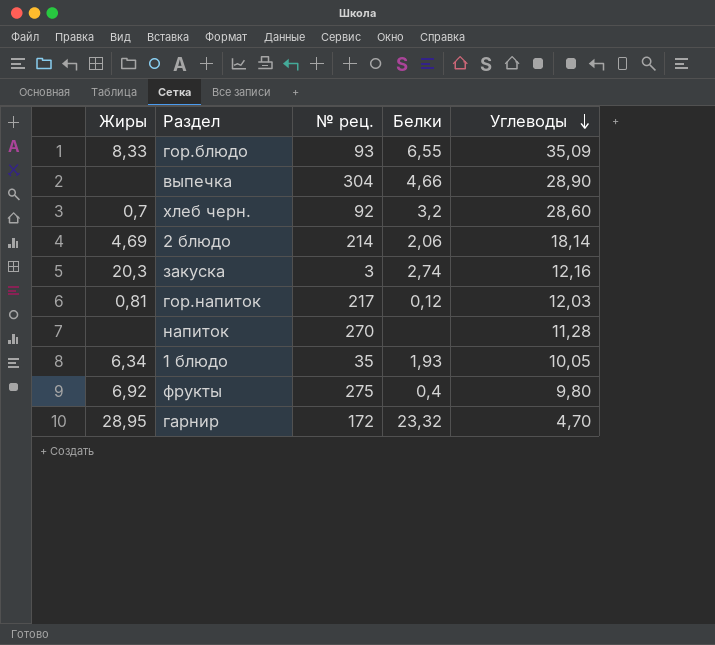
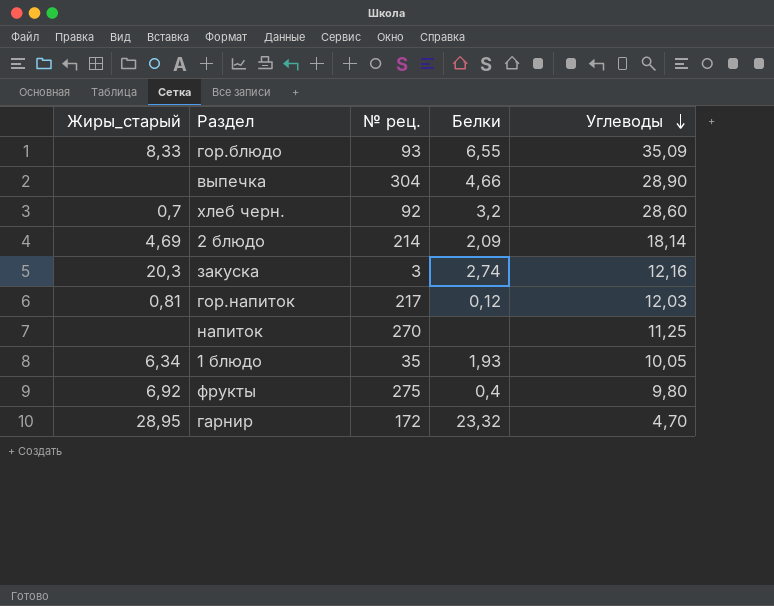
column name: Жиры -> Жиры_старый
2 блюдо | Белки: 2,06 -> 2,09
напиток | Углеводы: 11,28 -> 11,25

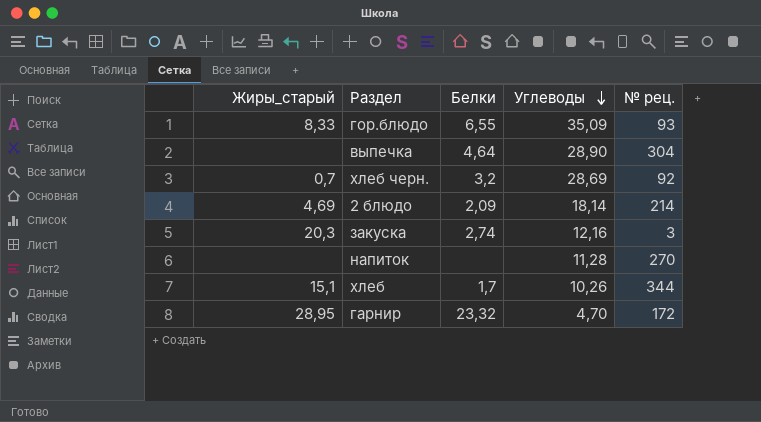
column № рец. | position: 3 -> 5
row гор.напиток: 0,81 | 217 | 0,12 | 12,03 -> none
row 1 блюдо: 6,34 | 35 | 1,93 | 10,05 -> none
row фрукты: 6,92 | 275 | 0,4 | 9,80 -> none
выпечка | Белки: 4,66 -> 4,64
хлеб черн. | Углеводы: 28,60 -> 28,69
напиток | Углеводы: 11,25 -> 11,28
row хлеб: none -> 15,1 | 1,7 | 10,26 | 344

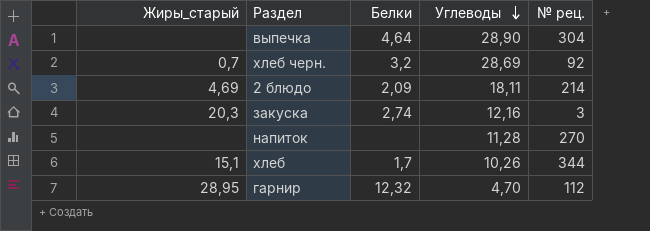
row гор.блюдо: 8,33 | 6,55 | 35,09 | 93 -> none
2 блюдо | Углеводы: 18,14 -> 18,11
гарнир | Белки: 23,32 -> 12,32
гарнир | № рец.: 172 -> 112

